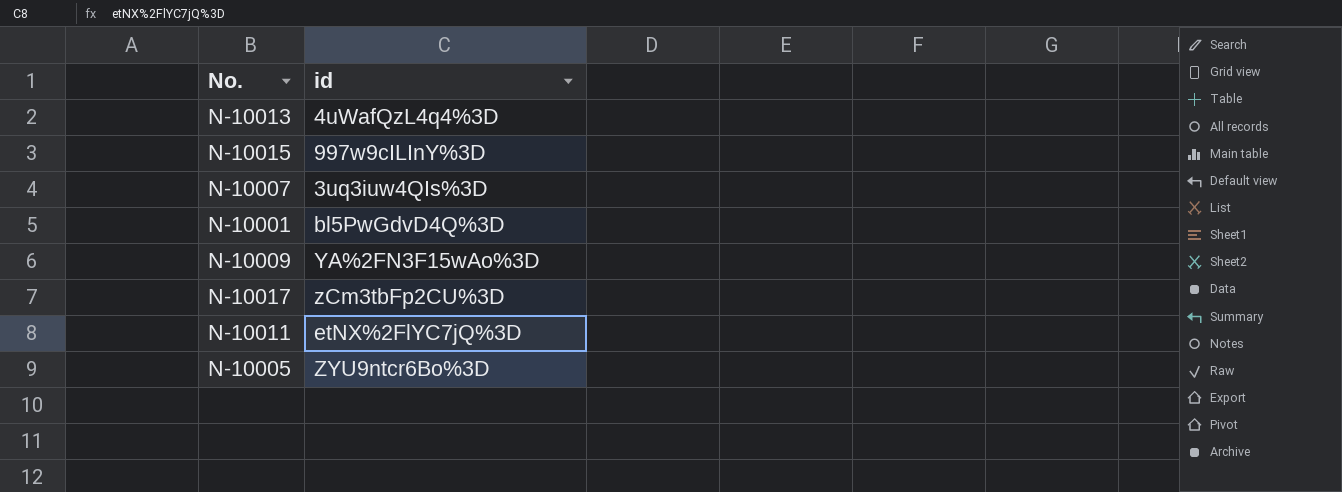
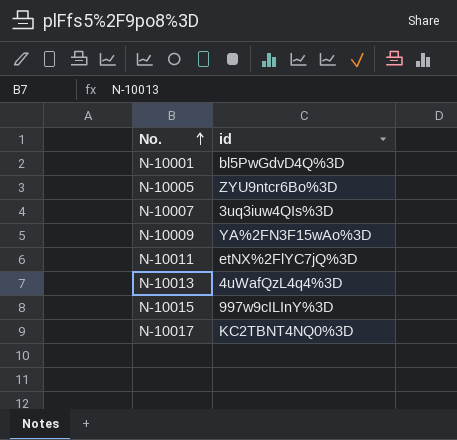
row order: none -> No. ascending
N-10017 | id: zCm3tbFp2CU%3D -> KC2TBNT4NQ0%3D

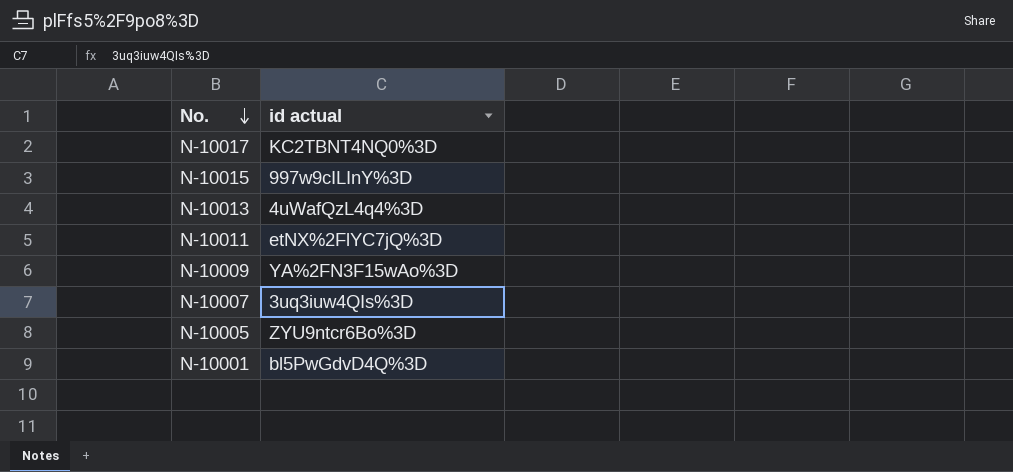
row order: No. ascending -> No. descending
column name: id -> id actual

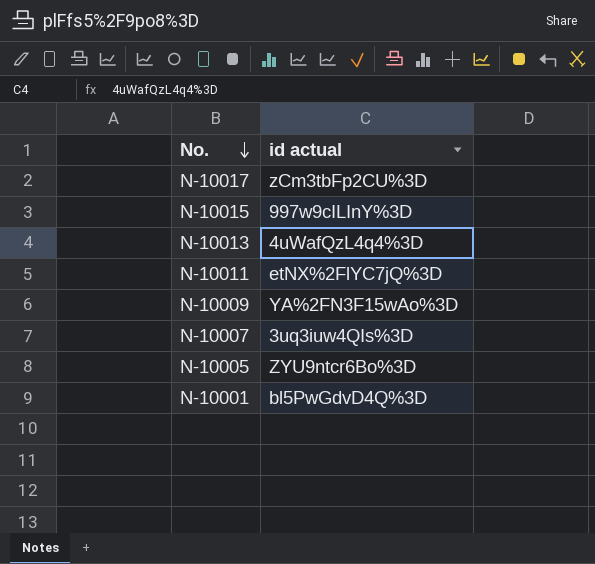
N-10017 | id actual: KC2TBNT4NQ0%3D -> zCm3tbFp2CU%3D

